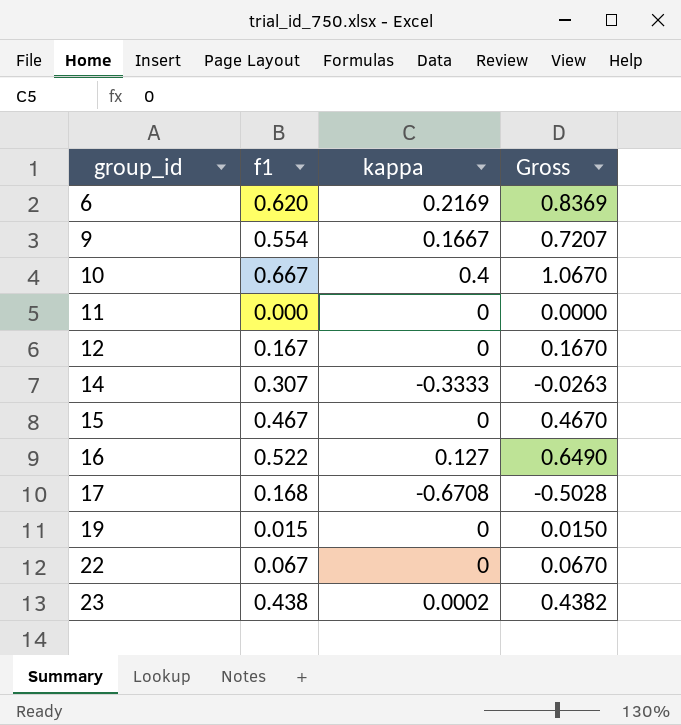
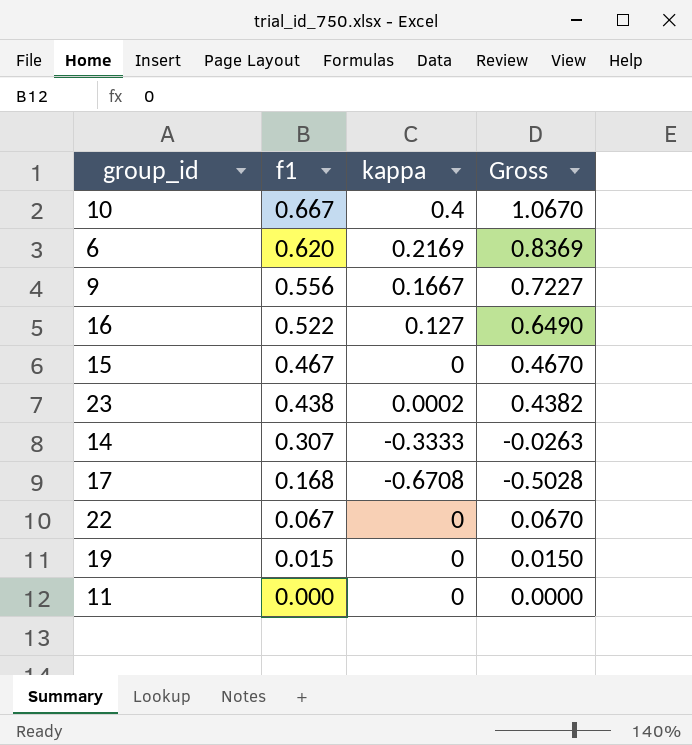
row order: group_id ascending -> f1 descending
row 12: 0.167 | 0 | 0.1670 -> none
9 | f1: 0.554 -> 0.556
9 | Gross: 0.7207 -> 0.7227

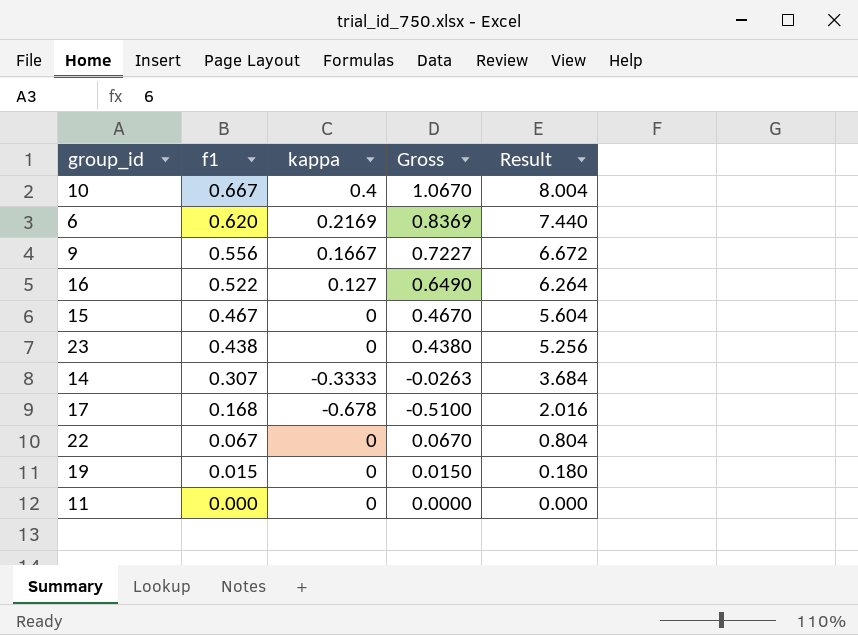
column Result | formula: none -> [f1] * 12
23 | kappa: 0.0002 -> 0
23 | Gross: 0.4382 -> 0.4380
17 | kappa: -0.6708 -> -0.678
17 | Gross: -0.5028 -> -0.5100

